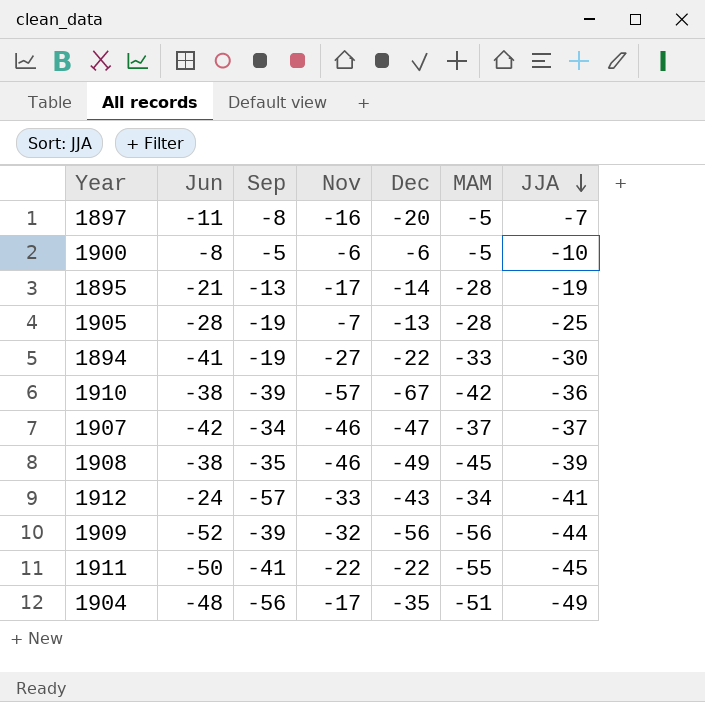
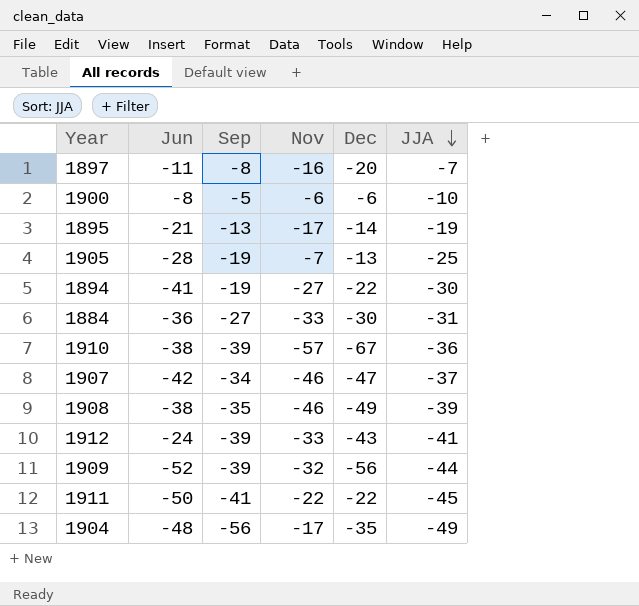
column MAM | position: 6 -> none
row 1884: none -> -36 | -27 | -33 | -30 | -31
1912 | Sep: -57 -> -39

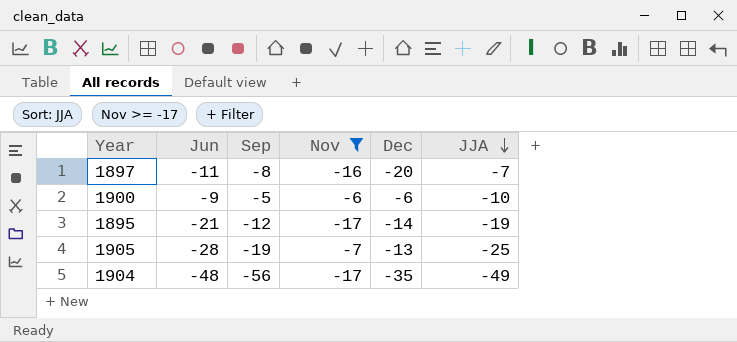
filter: none -> Nov >= -17
1900 | Jun: -8 -> -9
1895 | Sep: -13 -> -12

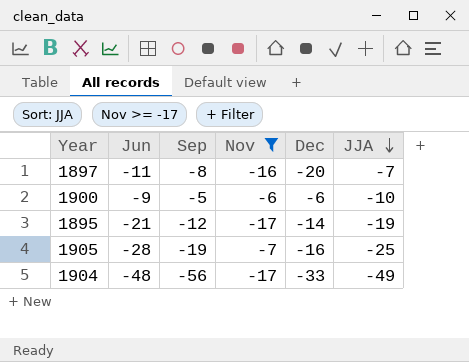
1905 | Dec: -13 -> -16
1904 | Dec: -35 -> -33

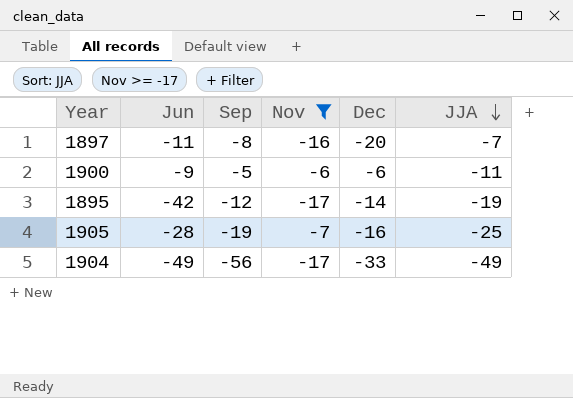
1900 | JJA: -10 -> -11
1895 | Jun: -21 -> -42
1904 | Jun: -48 -> -49

